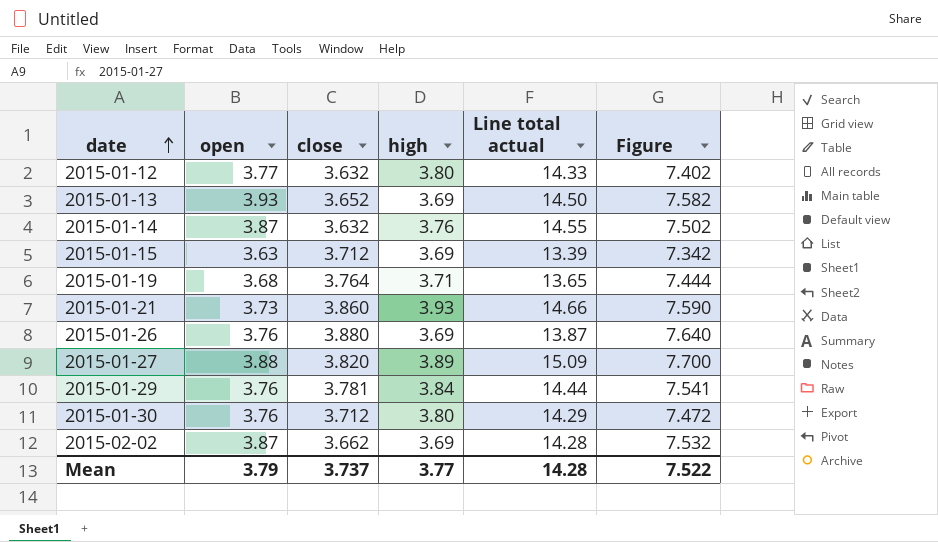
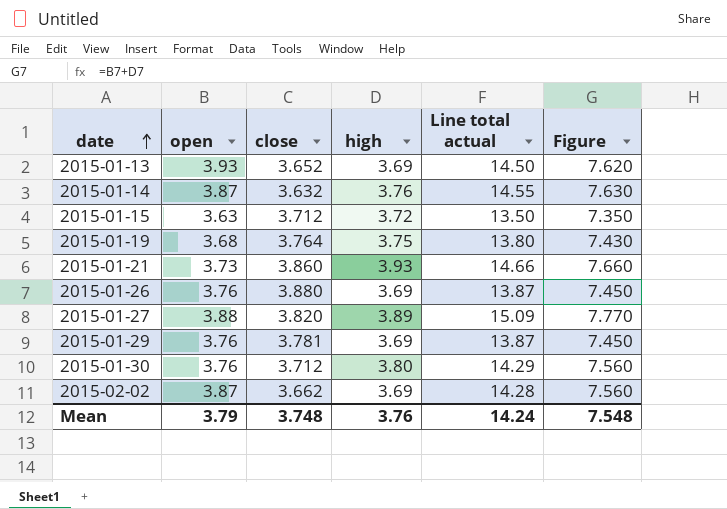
column Figure | formula: [open] + [close] -> [open] + [high]
row 2015-01-12: 3.77 | 3.632 | 3.80 | 14.33 | 7.402 -> none
2015-01-15 | high: 3.69 -> 3.72
2015-01-15 | Line total actual: 13.39 -> 13.50
2015-01-19 | high: 3.71 -> 3.75
2015-01-19 | Line total actual: 13.65 -> 13.80
2015-01-29 | high: 3.84 -> 3.69
2015-01-29 | Line total actual: 14.44 -> 13.87
Mean | close: 3.737 -> 3.748
Mean | high: 3.77 -> 3.76
Mean | Line total actual: 14.28 -> 14.24
Mean | Figure: 7.522 -> 7.548

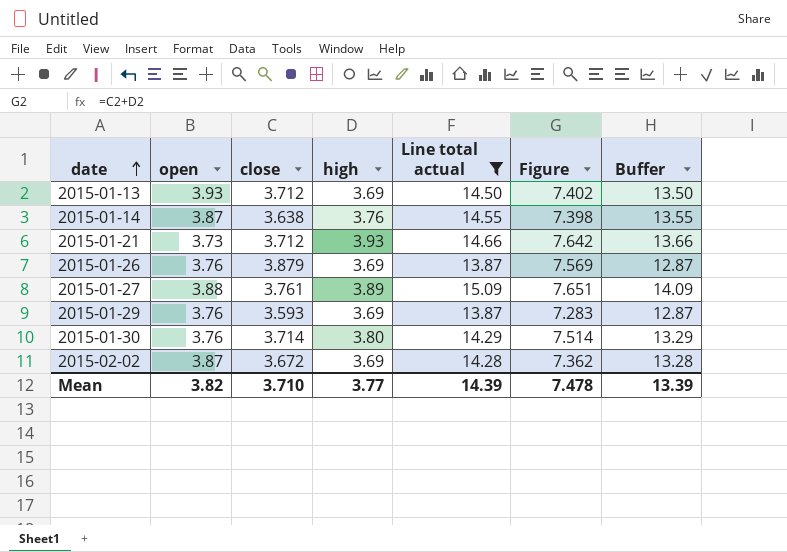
filter: none -> Line total actual >= 13.87
column Figure | formula: [open] + [high] -> [close] + [high]
column Buffer | formula: none -> [Line total actual] - 1
2015-01-13 | close: 3.652 -> 3.712
2015-01-14 | close: 3.632 -> 3.638
2015-01-21 | close: 3.860 -> 3.712
2015-01-26 | close: 3.880 -> 3.879
2015-01-27 | close: 3.820 -> 3.761
2015-01-29 | close: 3.781 -> 3.593
2015-01-30 | close: 3.712 -> 3.714
2015-02-02 | close: 3.662 -> 3.672
Mean | open: 3.79 -> 3.82
Mean | close: 3.748 -> 3.710
Mean | high: 3.76 -> 3.77
Mean | Line total actual: 14.24 -> 14.39
Mean | Figure: 7.548 -> 7.478

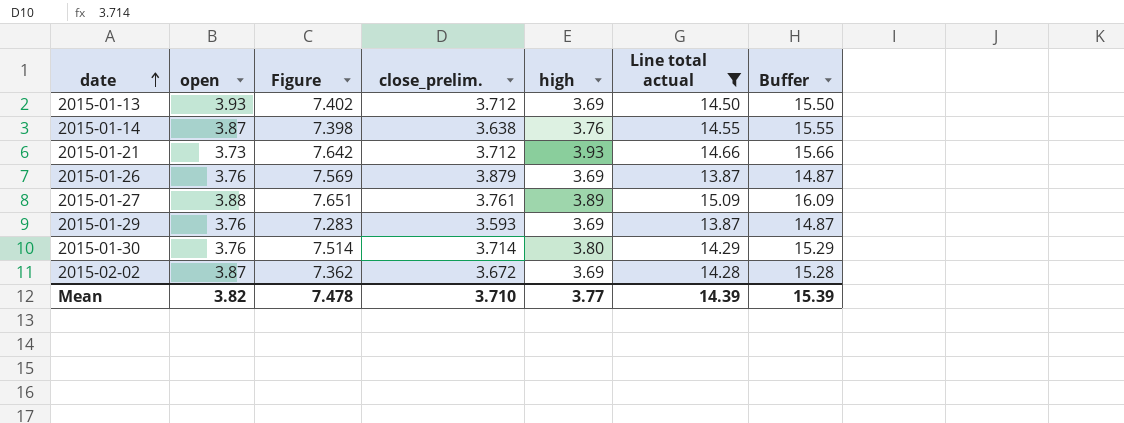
column Figure | position: 6 -> 3
column name: close -> close_prelim.
column Buffer | formula: [Line total actual] - 1 -> [Line total actual] + 1
Mean | Buffer: 13.39 -> 15.39

